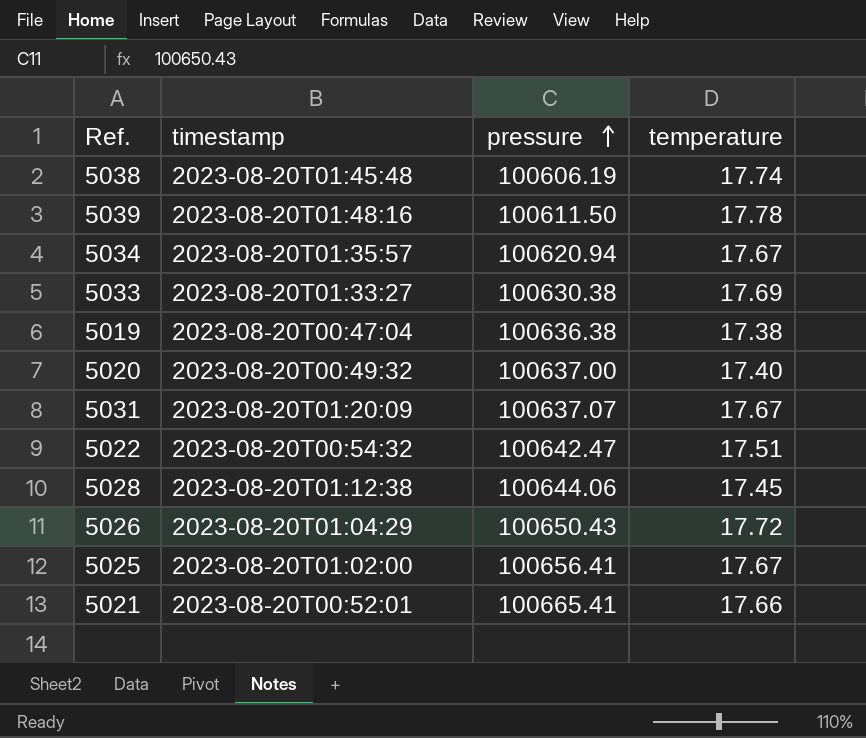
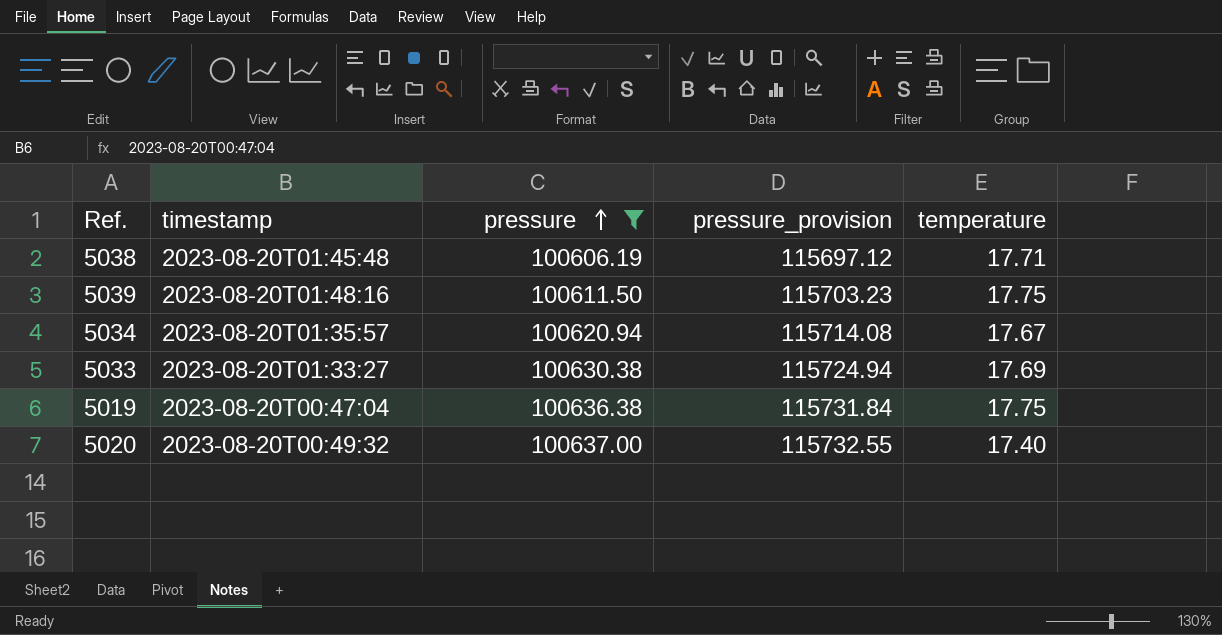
filter: none -> pressure <= 100637.00
column pressure_provision | formula: none -> [pressure] * 1.15
5038 | temperature: 17.74 -> 17.71
5039 | temperature: 17.78 -> 17.75
5019 | temperature: 17.38 -> 17.75

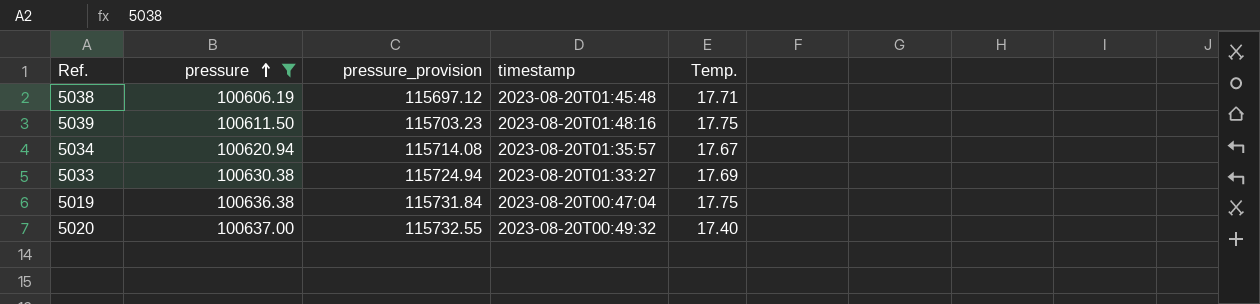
column timestamp | position: 2 -> 4
column name: temperature -> Temp.

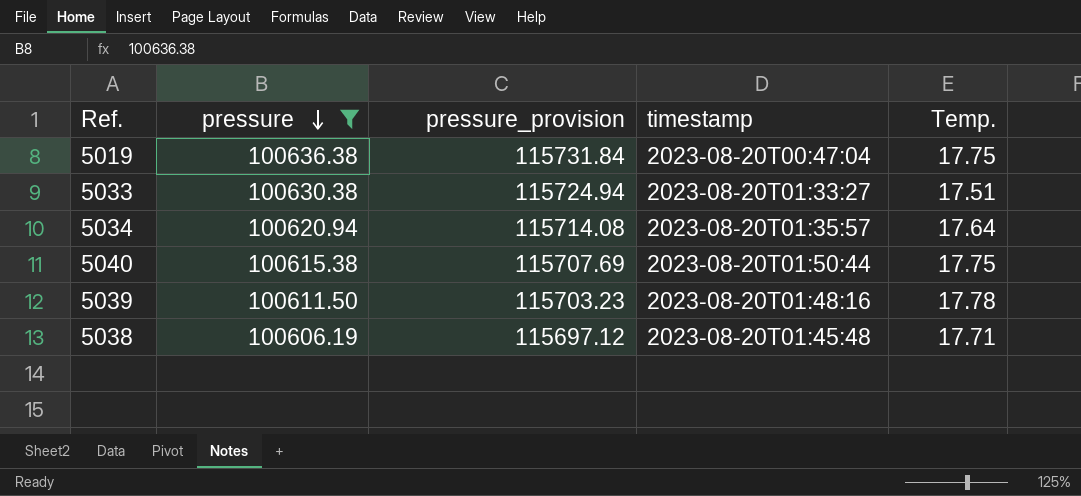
row order: pressure ascending -> pressure descending
row 5020: 100637.00 | 115732.55 | 2023-08-20T00:49:32 | 17.40 -> none
5033 | Temp.: 17.69 -> 17.51
5034 | Temp.: 17.67 -> 17.64
row 5040: none -> 100615.38 | 115707.69 | 2023-08-20T01:50:44 | 17.75
5039 | Temp.: 17.75 -> 17.78

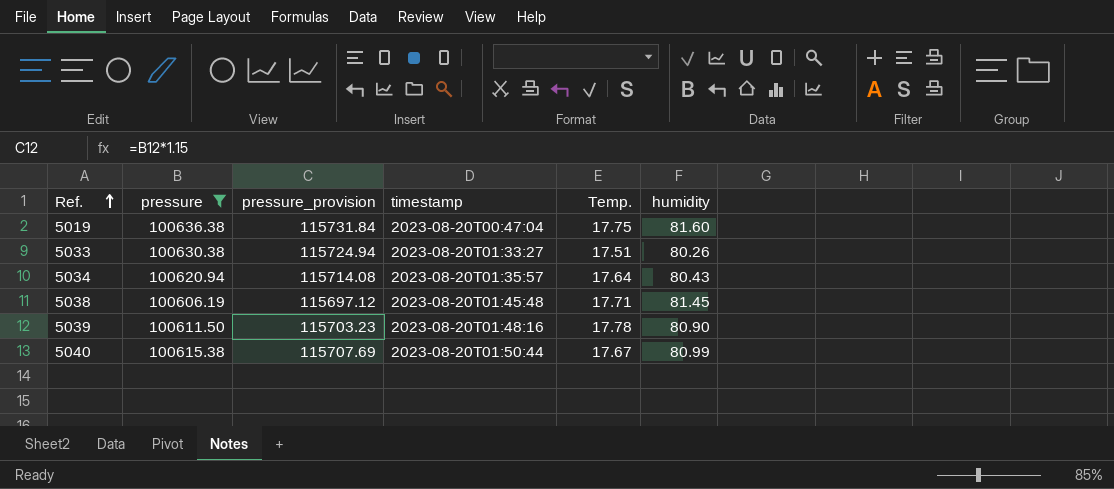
row order: pressure descending -> Ref. ascending
column humidity | position: none -> 6
5040 | Temp.: 17.75 -> 17.67

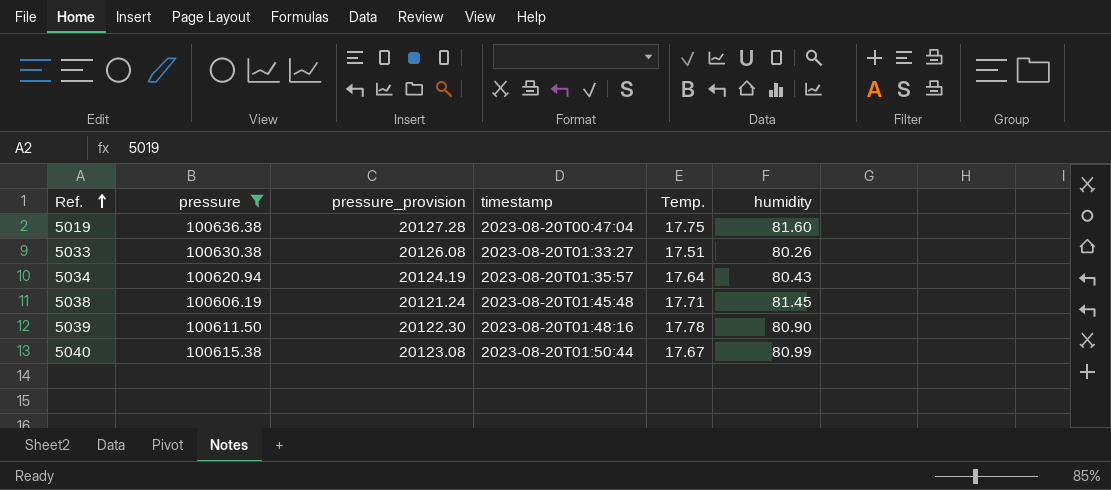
column pressure_provision | formula: [pressure] * 1.15 -> [pressure] * 0.2

